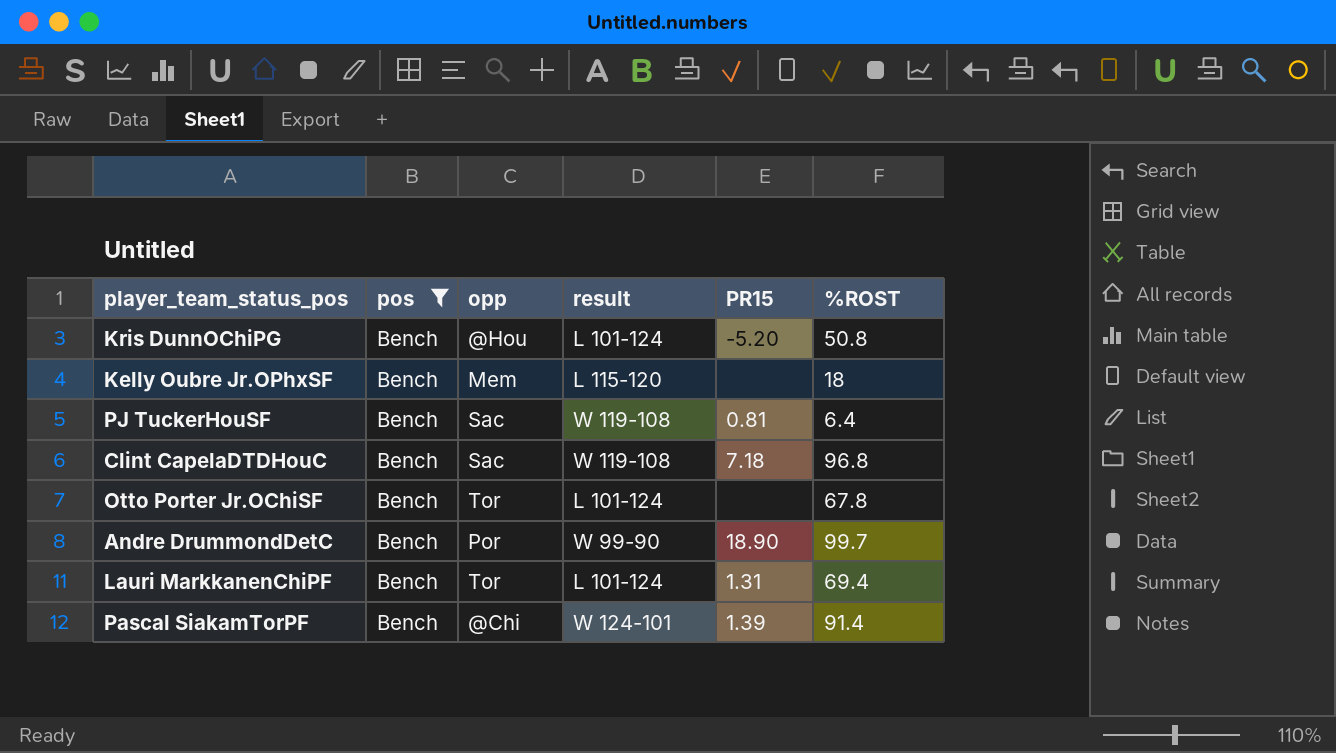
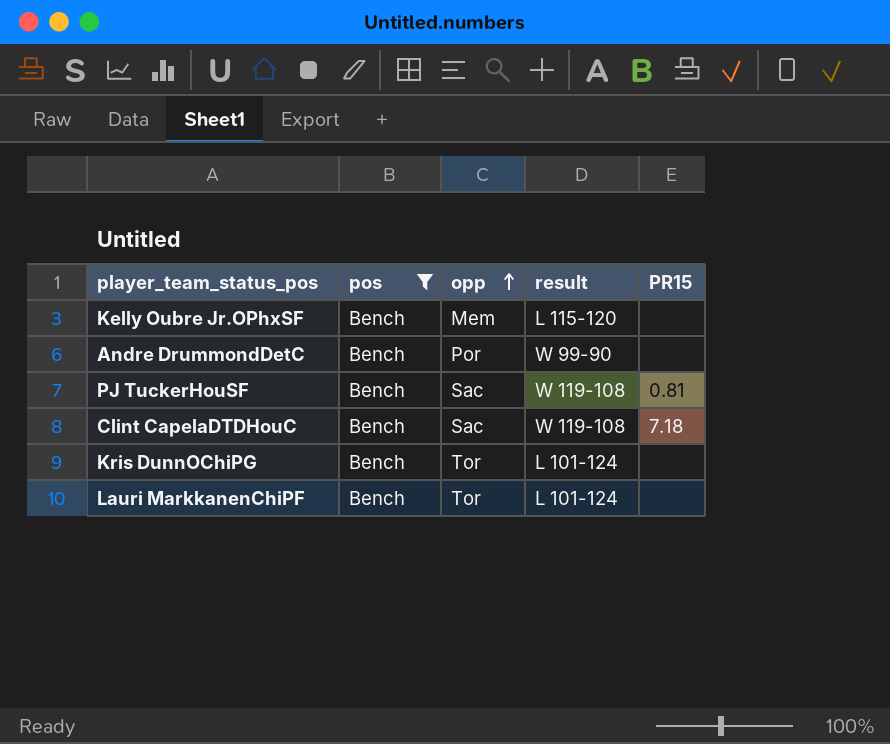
row order: none -> opp ascending
column %ROST | position: 6 -> none
row Otto Porter Jr.OChiSF: Bench | Tor | L 101-124 | none | 67.8 -> none
row Pascal SiakamTorPF: Bench | @Chi | W 124-101 | 1.39 | 91.4 -> none
Andre DrummondDetC | PR15: 18.90 -> none
Kris DunnOChiPG | opp: @Hou -> Tor
Kris DunnOChiPG | PR15: -5.20 -> none
Lauri MarkkanenChiPF | PR15: 1.31 -> none

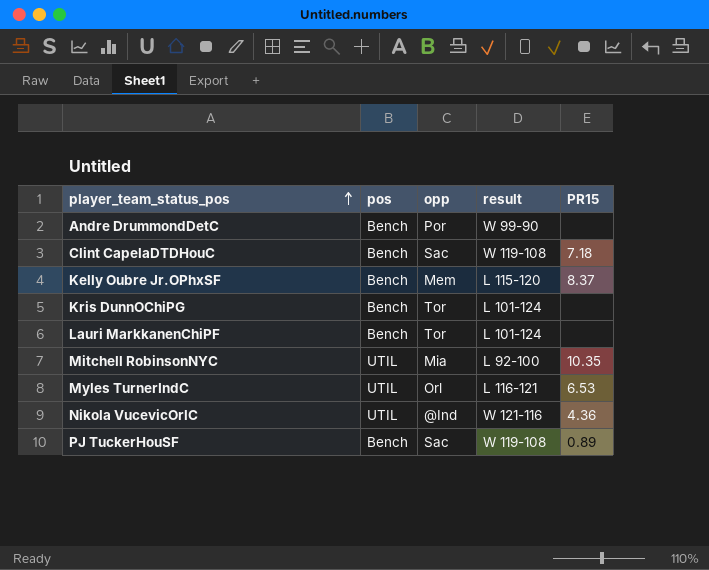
filter: pos = Bench -> none
row order: opp ascending -> player_team_status_pos ascending
Kelly Oubre Jr.OPhxSF | PR15: none -> 8.37
PJ TuckerHouSF | PR15: 0.81 -> 0.89

